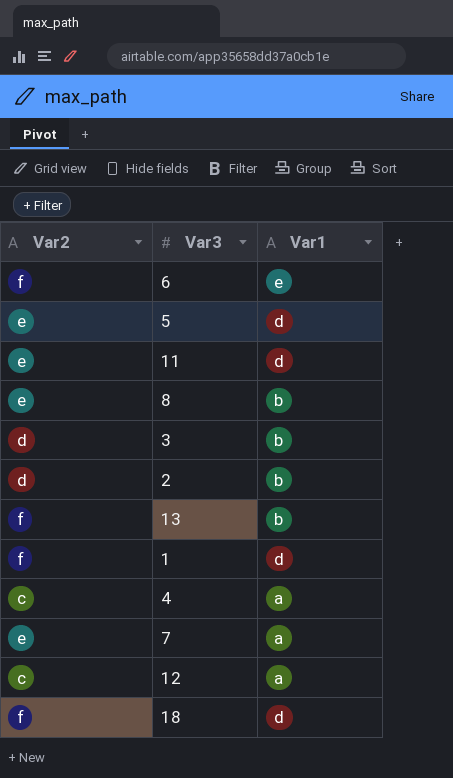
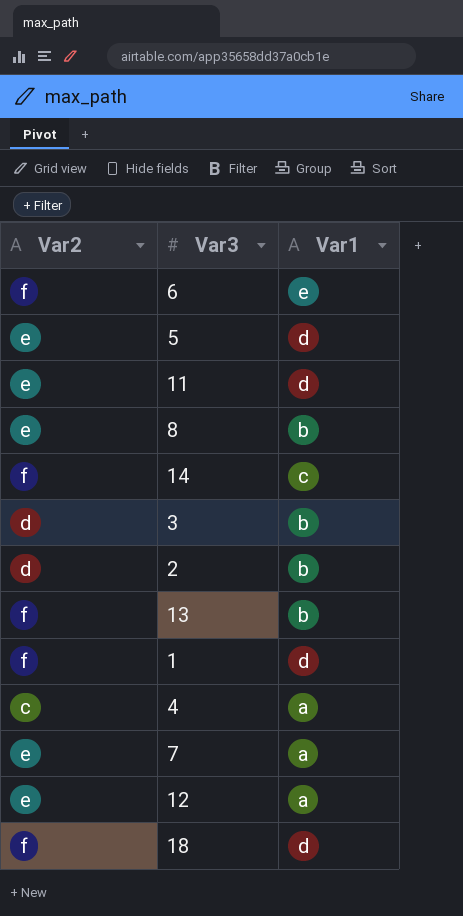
row 14: none -> f | c
12 | Var2: c -> e

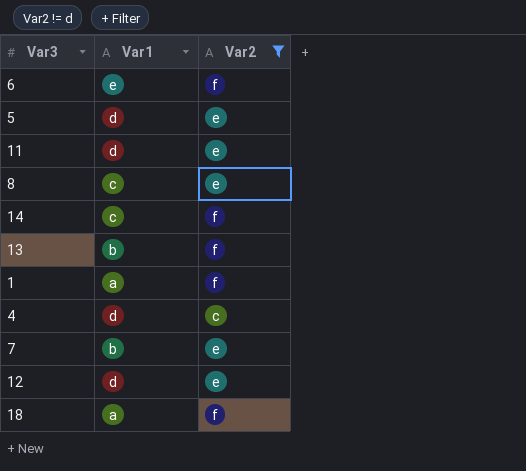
filter: none -> Var2 != d
column Var2 | position: 1 -> 3
8 | Var1: b -> c
1 | Var1: d -> a
4 | Var1: a -> d
7 | Var1: a -> b
12 | Var1: a -> d
18 | Var1: d -> a

